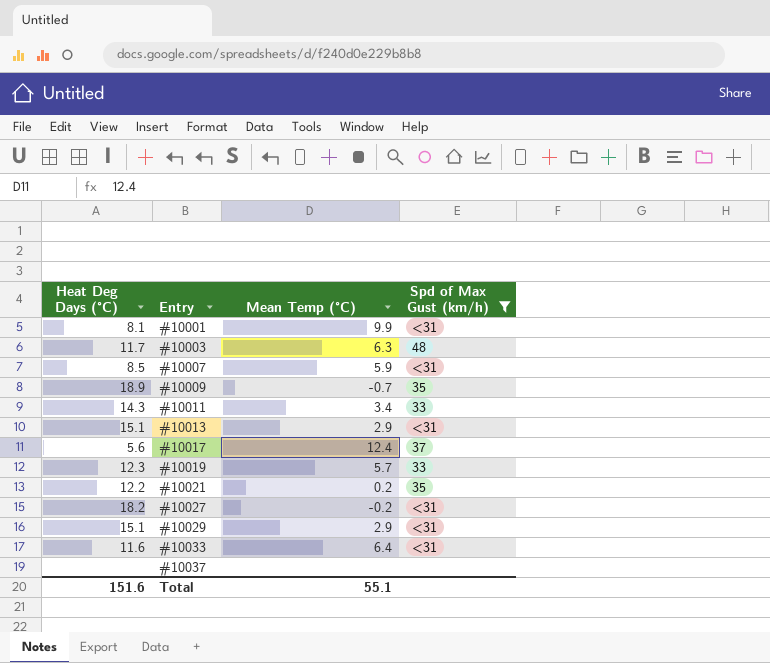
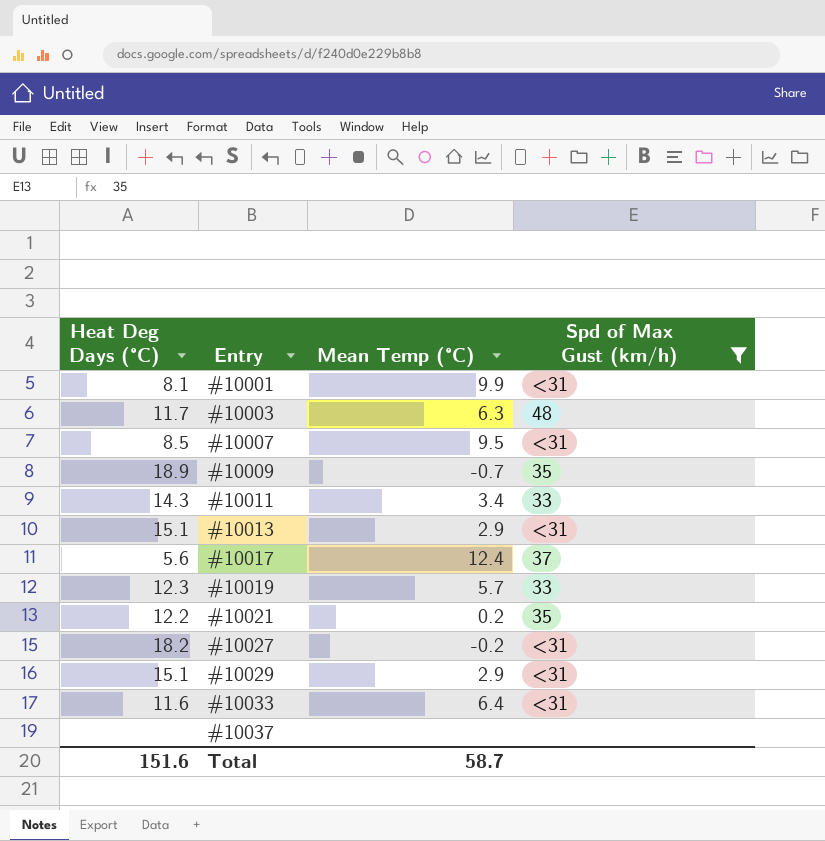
#10007 | Mean Temp (°C): 5.9 -> 9.5
Total | Mean Temp (°C): 55.1 -> 58.7

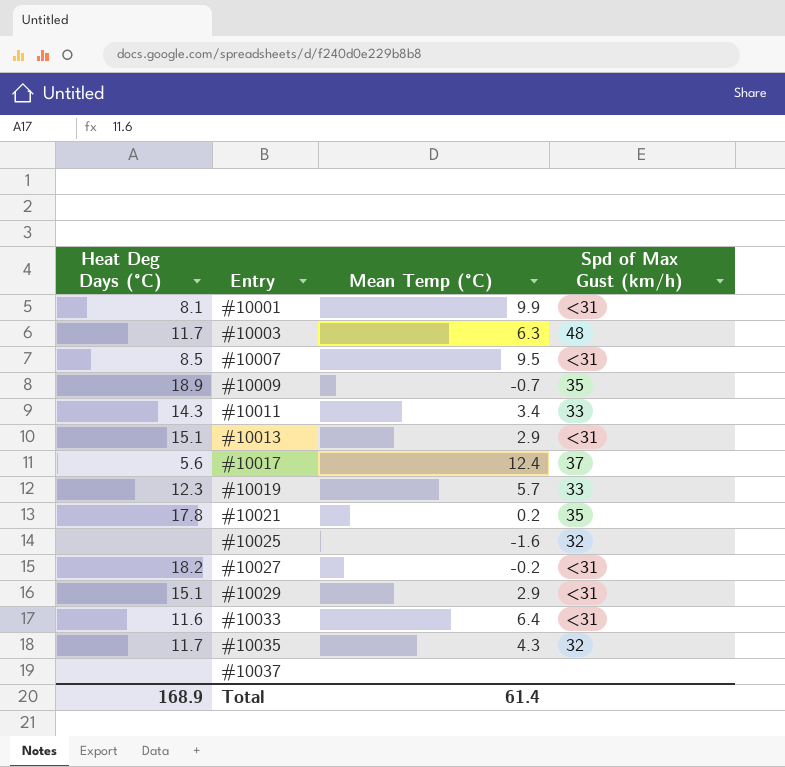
filter: Spd of Max Gust (km/h) != 32 -> none
#10021 | Heat Deg Days (°C): 12.2 -> 17.8
Total | Heat Deg Days (°C): 151.6 -> 168.9
Total | Mean Temp (°C): 58.7 -> 61.4

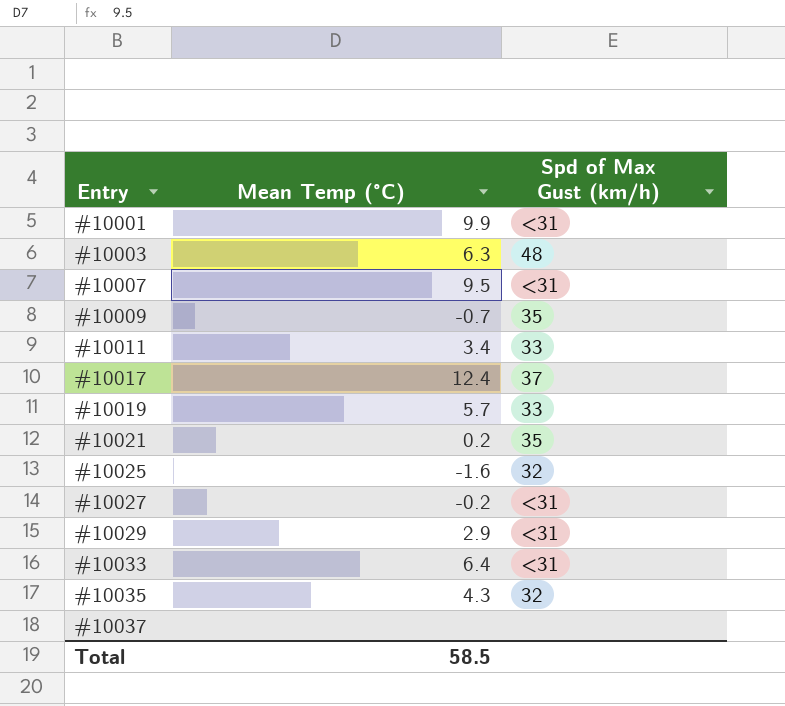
column Heat Deg Days (°C) | position: 1 -> none
row #10013: 15.1 | 2.9 | <31 -> none
Total | Mean Temp (°C): 61.4 -> 58.5

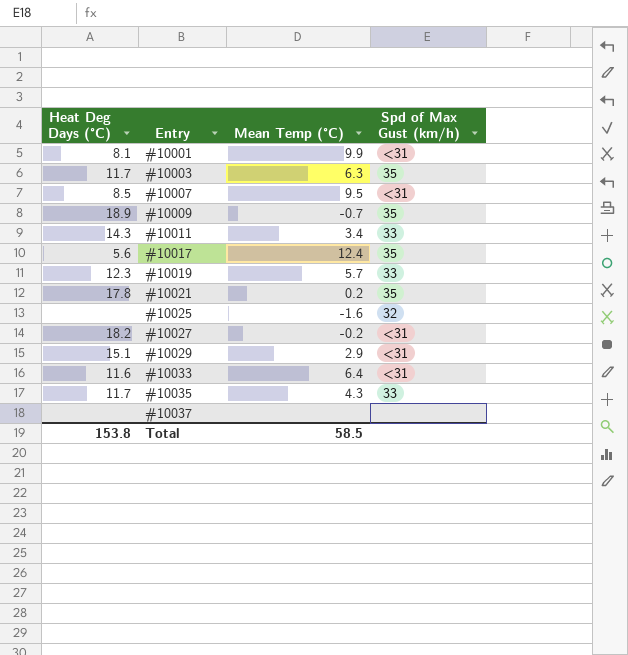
column Heat Deg Days (°C) | position: none -> 1
#10003 | Spd of Max Gust (km/h): 48 -> 35
#10017 | Spd of Max Gust (km/h): 37 -> 35
#10035 | Spd of Max Gust (km/h): 32 -> 33

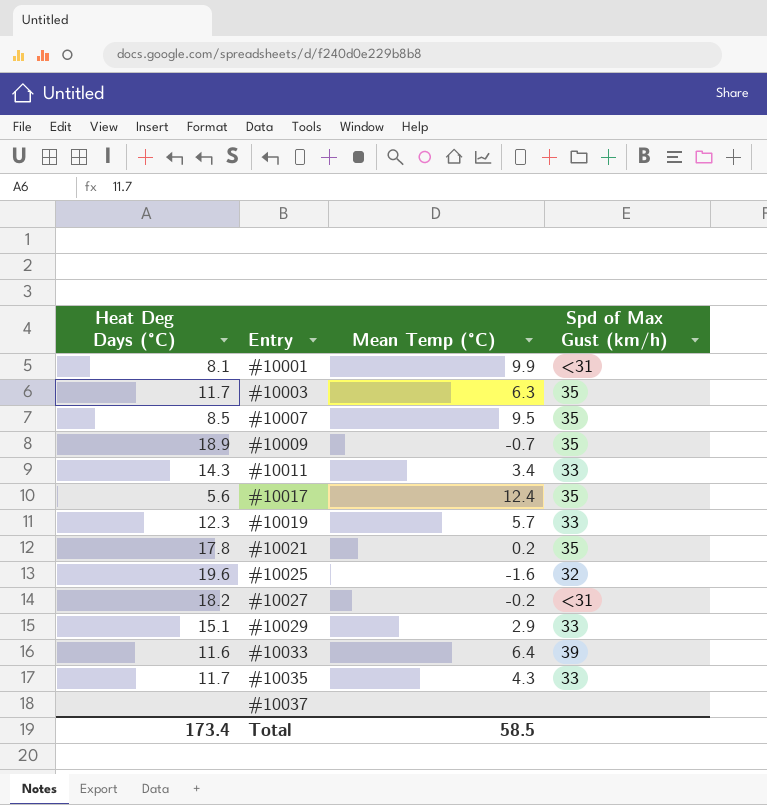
#10007 | Spd of Max Gust (km/h): <31 -> 35
#10025 | Heat Deg Days (°C): none -> 19.6
#10029 | Spd of Max Gust (km/h): <31 -> 33
#10033 | Spd of Max Gust (km/h): <31 -> 39
Total | Heat Deg Days (°C): 153.8 -> 173.4

